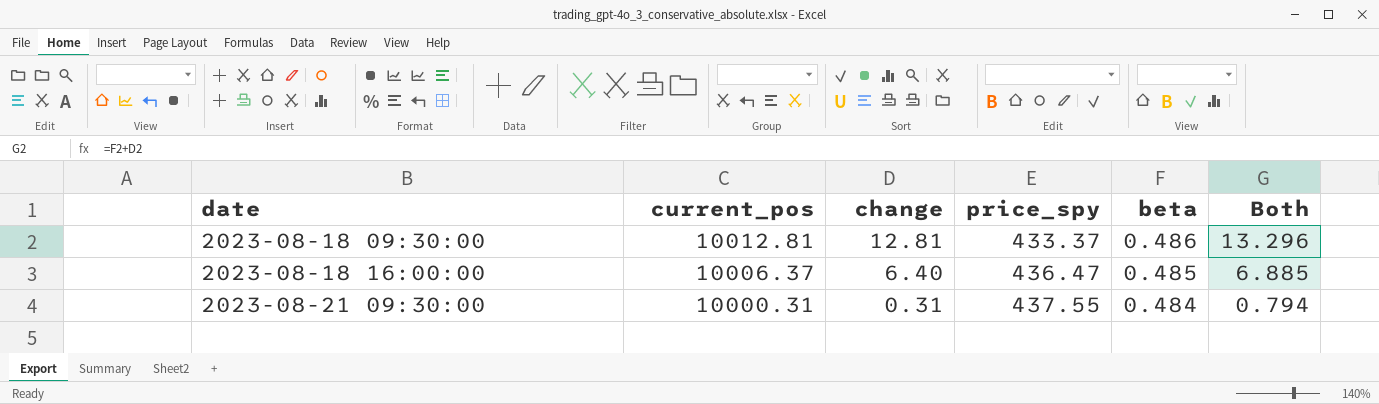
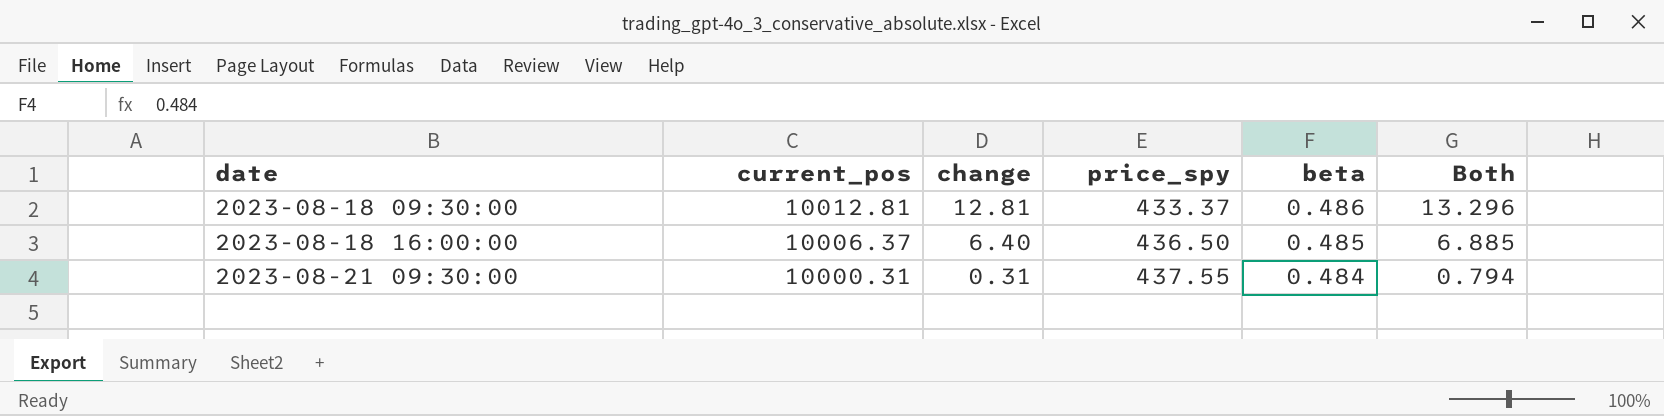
2023-08-18 16:00:00 | price_spy: 436.47 -> 436.50

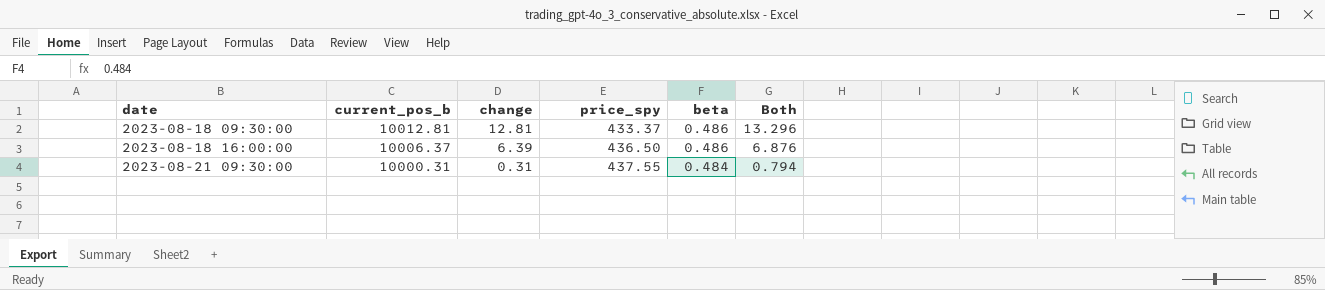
column name: current_pos -> current_pos_b
2023-08-18 16:00:00 | change: 6.40 -> 6.39
2023-08-18 16:00:00 | beta: 0.485 -> 0.486
2023-08-18 16:00:00 | Both: 6.885 -> 6.876

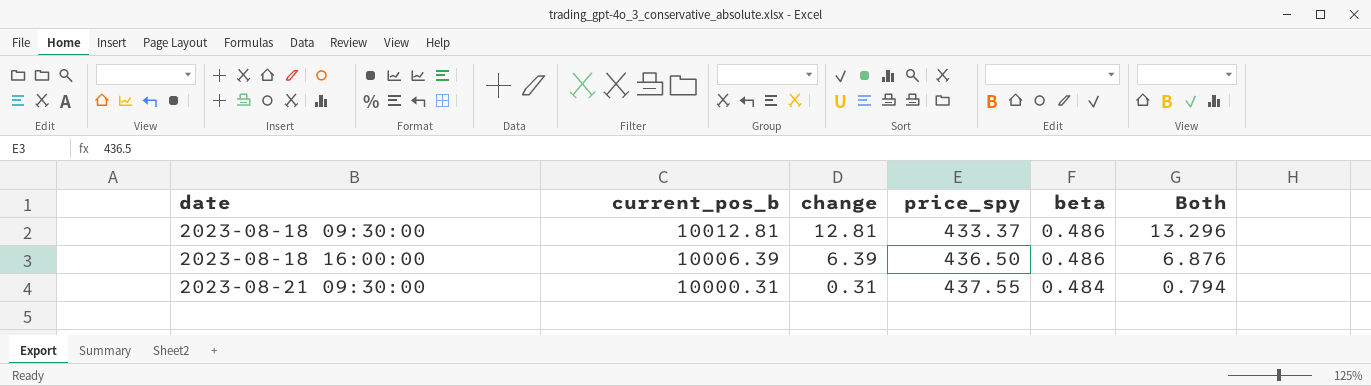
2023-08-18 16:00:00 | current_pos_b: 10006.37 -> 10006.39

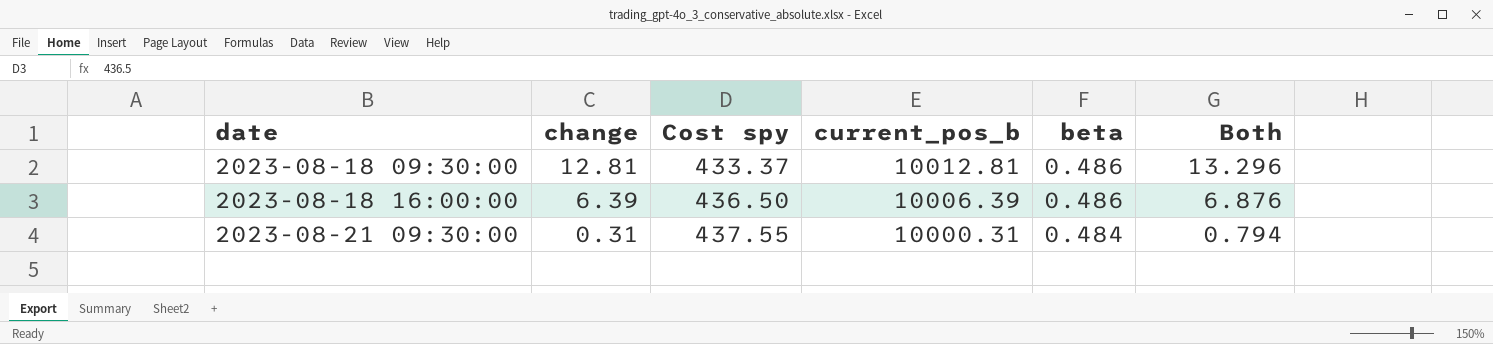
column name: price_spy -> Cost spy
column current_pos_b | position: 2 -> 4

